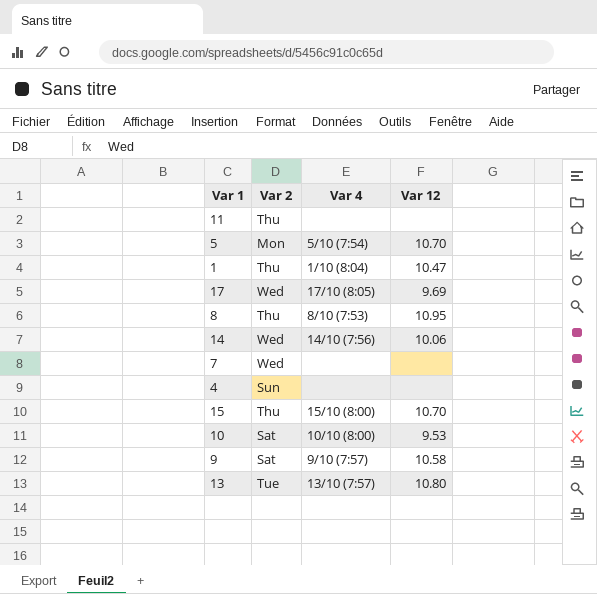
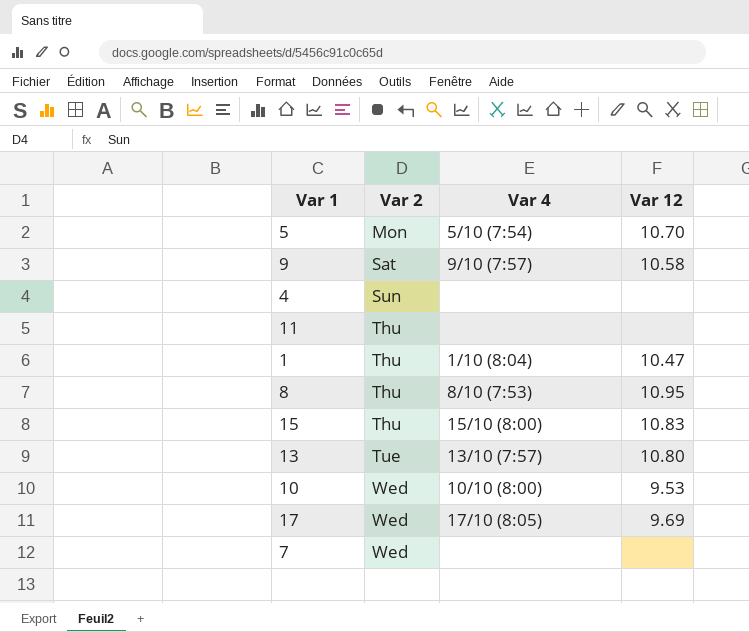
row order: none -> Var 2 ascending
row 14: Wed | 14/10 (7:56) | 10.06 -> none
15 | Var 12: 10.70 -> 10.83
10 | Var 2: Sat -> Wed

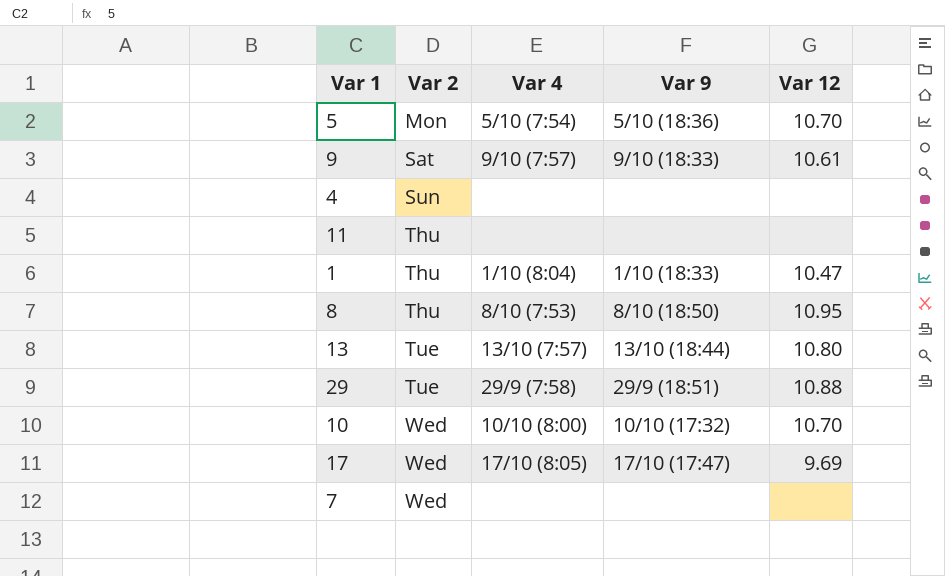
column Var 9 | position: none -> 4
row 15: Thu | 15/10 (8:00) | 10.83 -> none
9 | Var 12: 10.58 -> 10.61
row 29: none -> Tue | 29/9 (7:58) | 29/9 (18:51) | 10.88
10 | Var 12: 9.53 -> 10.70

